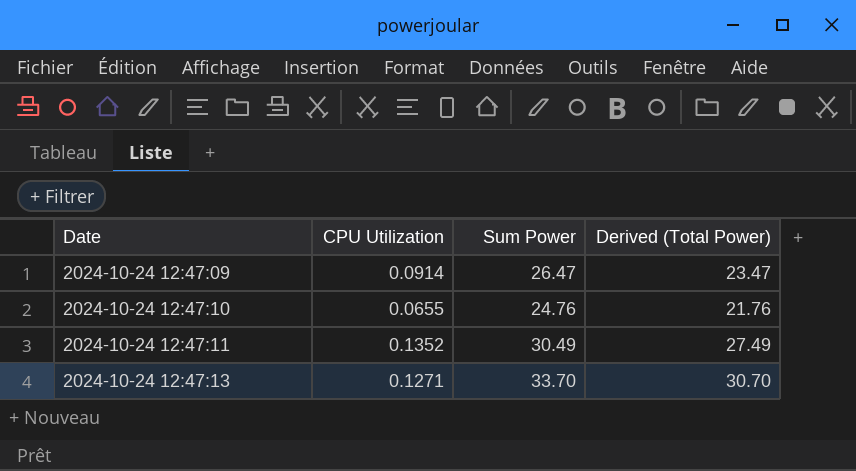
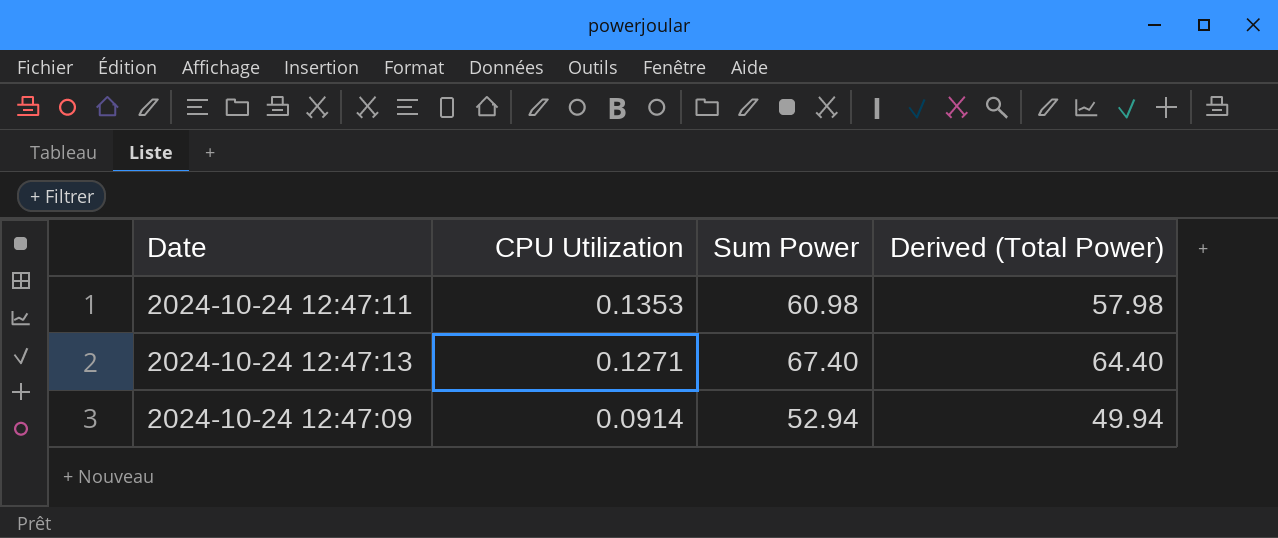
row order: Date ascending -> CPU Utilization descending
row 2024-10-24 12:47:10: 0.0655 | 24.76 | 21.76 -> none
2024-10-24 12:47:11 | CPU Utilization: 0.1352 -> 0.1353
2024-10-24 12:47:11 | Sum Power: 30.49 -> 60.98
2024-10-24 12:47:11 | Derived (Total Power): 27.49 -> 57.98
2024-10-24 12:47:13 | Sum Power: 33.70 -> 67.40
2024-10-24 12:47:13 | Derived (Total Power): 30.70 -> 64.40
2024-10-24 12:47:09 | Sum Power: 26.47 -> 52.94
2024-10-24 12:47:09 | Derived (Total Power): 23.47 -> 49.94

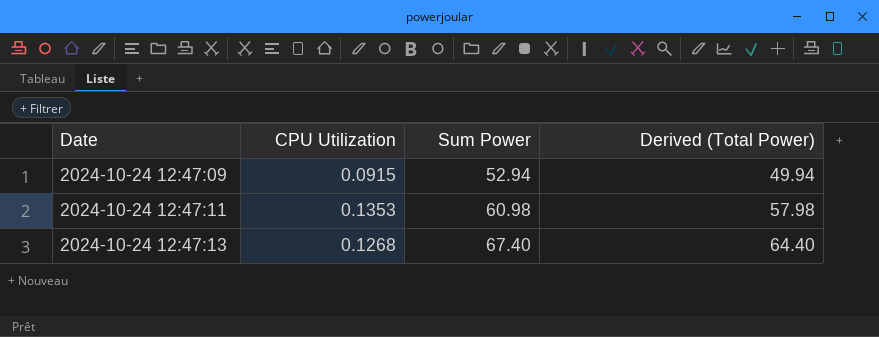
row order: CPU Utilization descending -> Date ascending
2024-10-24 12:47:09 | CPU Utilization: 0.0914 -> 0.0915
2024-10-24 12:47:13 | CPU Utilization: 0.1271 -> 0.1268

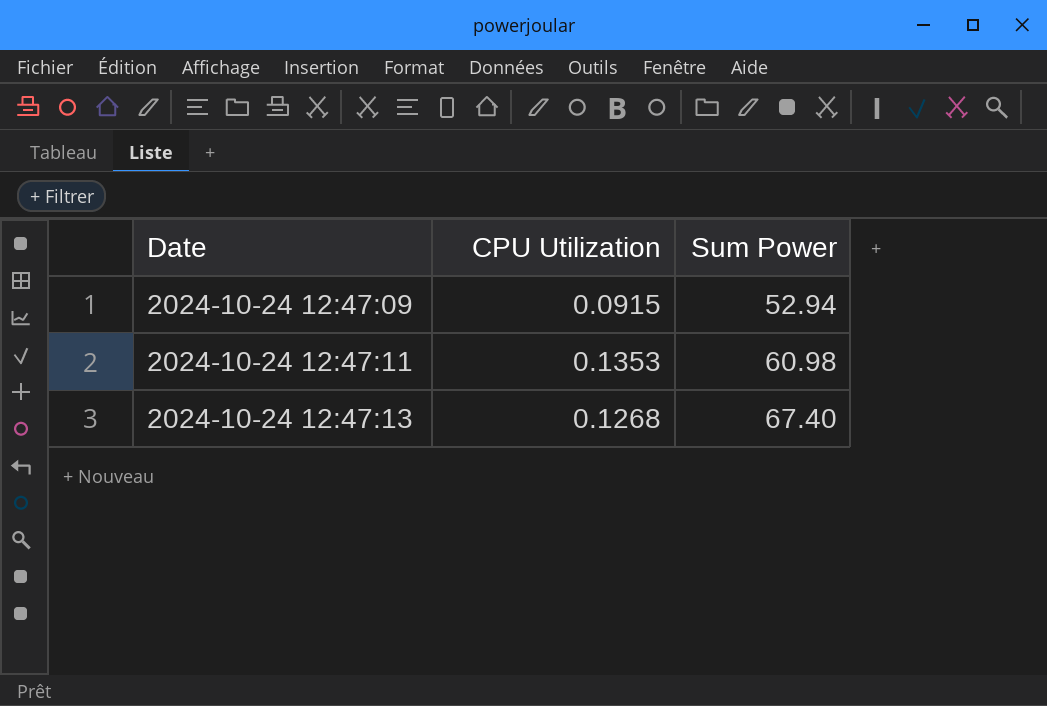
column Derived (Total Power) | formula: [Sum Power] - 3 -> none

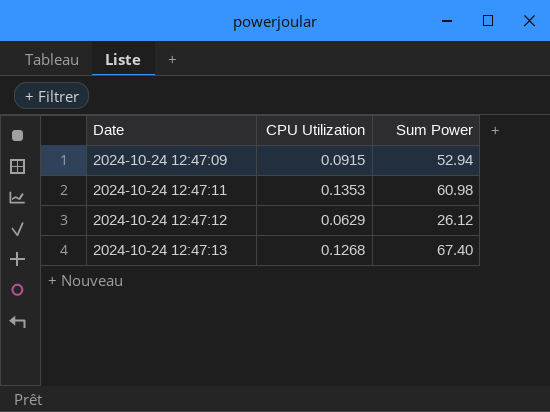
row 2024-10-24 12:47:12: none -> 0.0629 | 26.12

